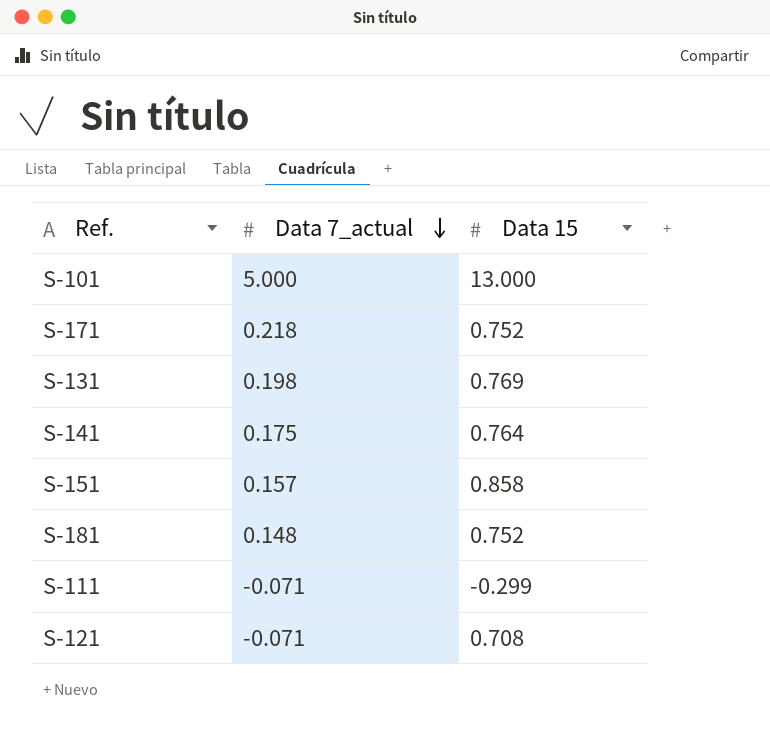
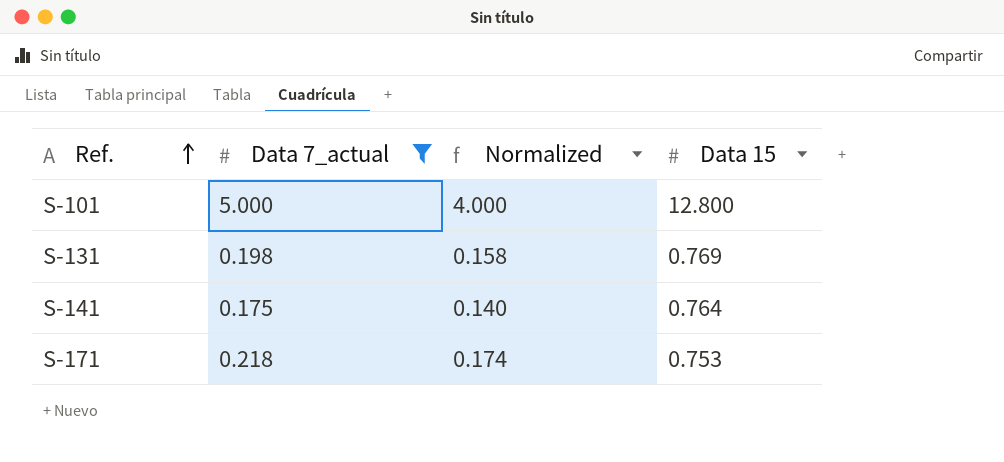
filter: none -> Data 7_actual >= 0.175
row order: Data 7_actual descending -> Ref. ascending
column Normalized | formula: none -> [Data 7_actual] * 0.8
S-101 | Data 15: 13.000 -> 12.800
S-171 | Data 15: 0.752 -> 0.753

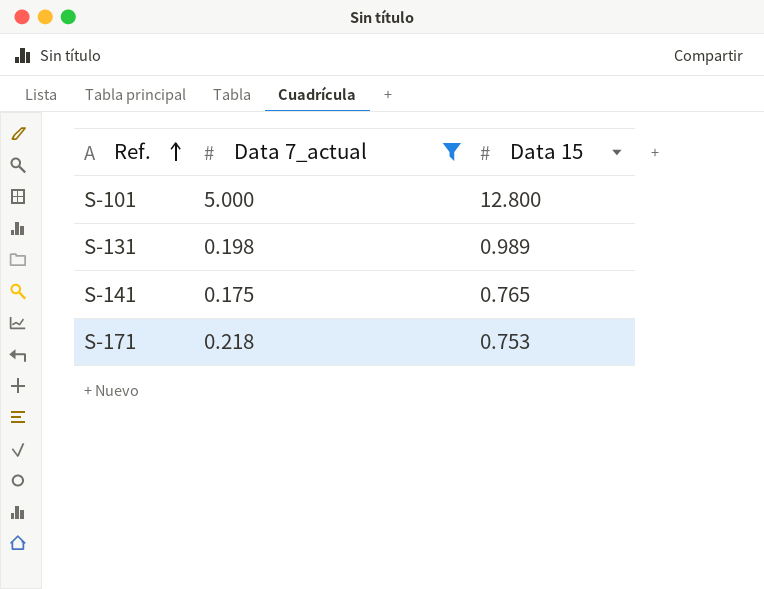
column Normalized | formula: [Data 7_actual] * 0.8 -> none
S-131 | Data 15: 0.769 -> 0.989
S-141 | Data 15: 0.764 -> 0.765

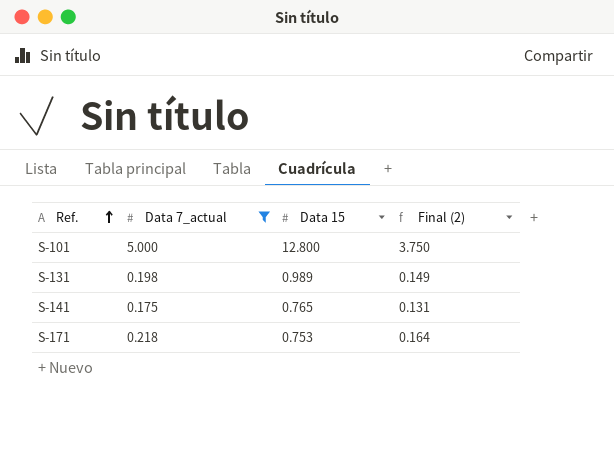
column Final (2) | formula: none -> [Data 7_actual] * 0.75

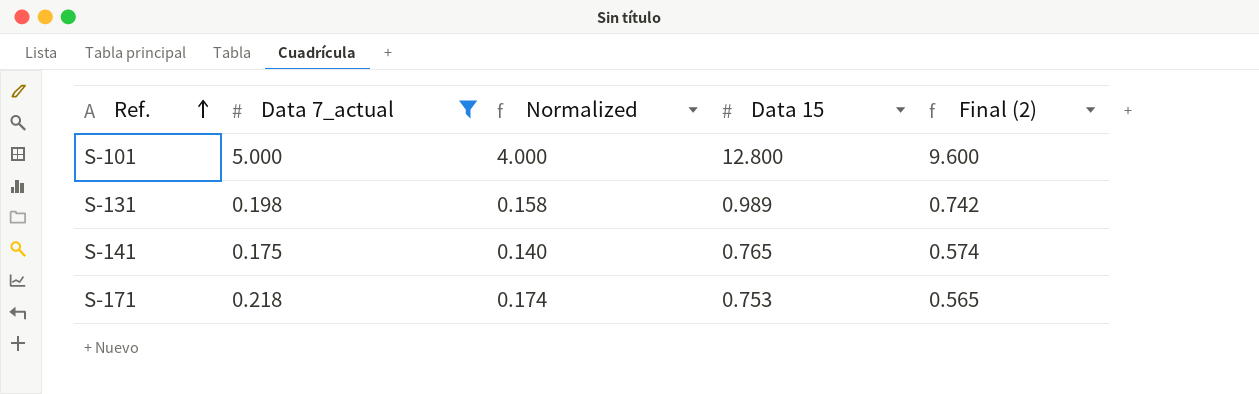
column Normalized | formula: none -> [Data 7_actual] * 0.8
column Final (2) | formula: [Data 7_actual] * 0.75 -> [Data 15] * 0.75

